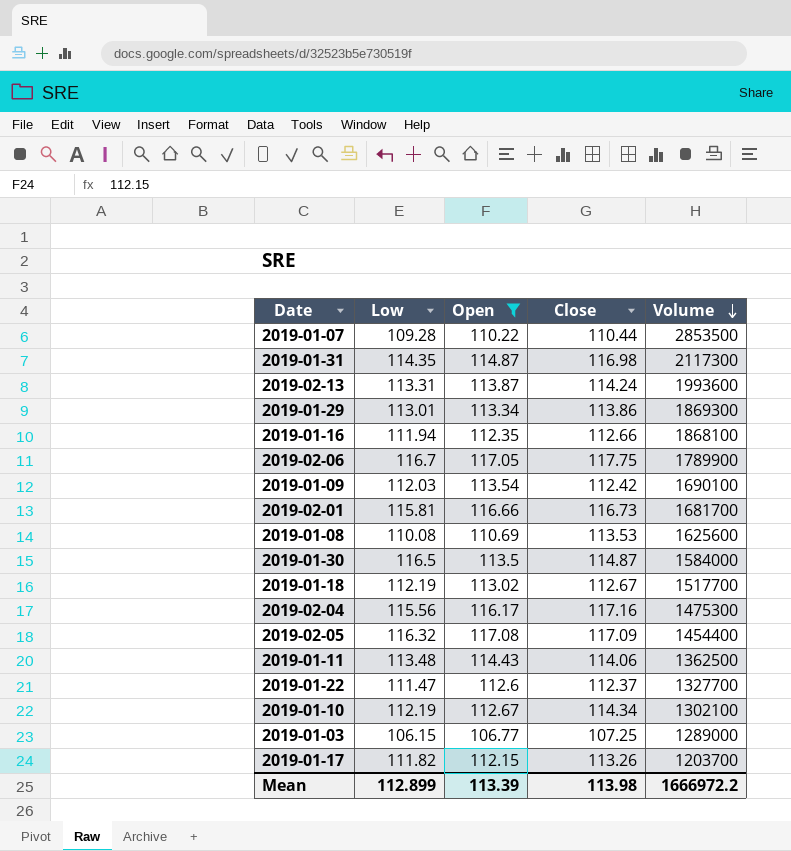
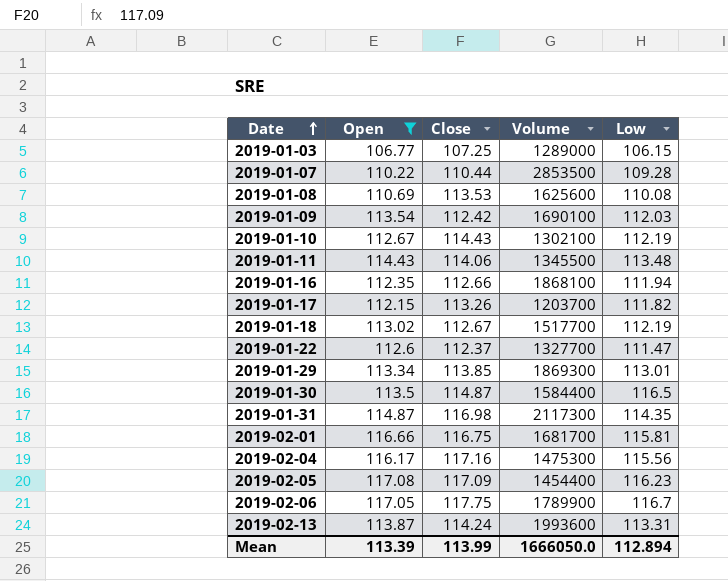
row order: Volume descending -> Date ascending
column Low | position: 2 -> 5
2019-01-10 | Close: 114.34 -> 114.43
2019-01-11 | Volume: 1362500 -> 1345500
2019-01-29 | Close: 113.86 -> 113.85
2019-01-30 | Volume: 1584000 -> 1584400
2019-02-01 | Close: 116.73 -> 116.75
2019-02-05 | Low: 116.32 -> 116.23
Mean | Close: 113.98 -> 113.99
Mean | Volume: 1666972.2 -> 1666050.0
Mean | Low: 112.899 -> 112.894

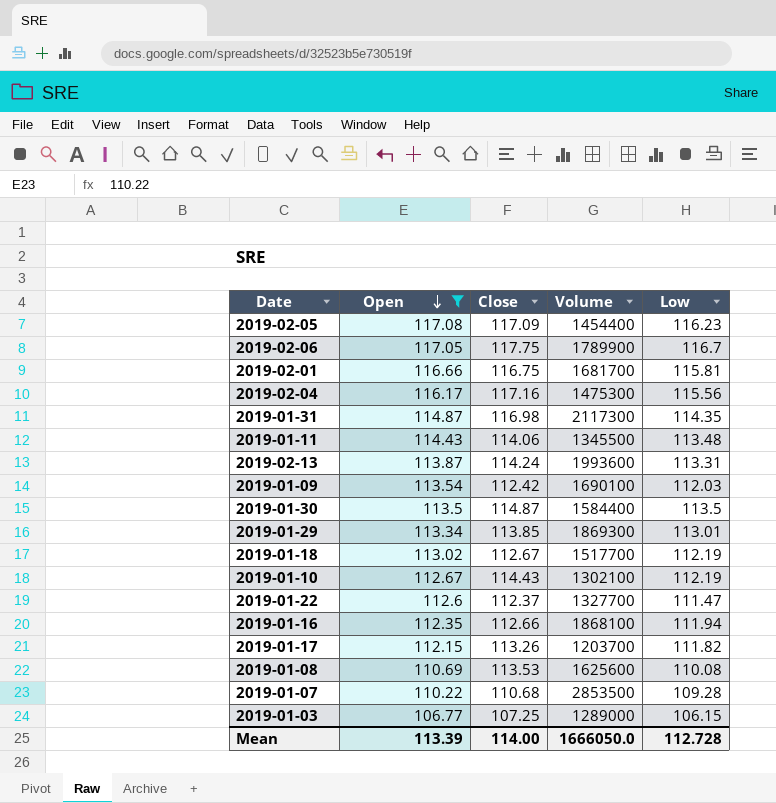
row order: Date ascending -> Open descending
2019-01-30 | Low: 116.5 -> 113.5
2019-01-07 | Close: 110.44 -> 110.68
Mean | Close: 113.99 -> 114.00
Mean | Low: 112.894 -> 112.728

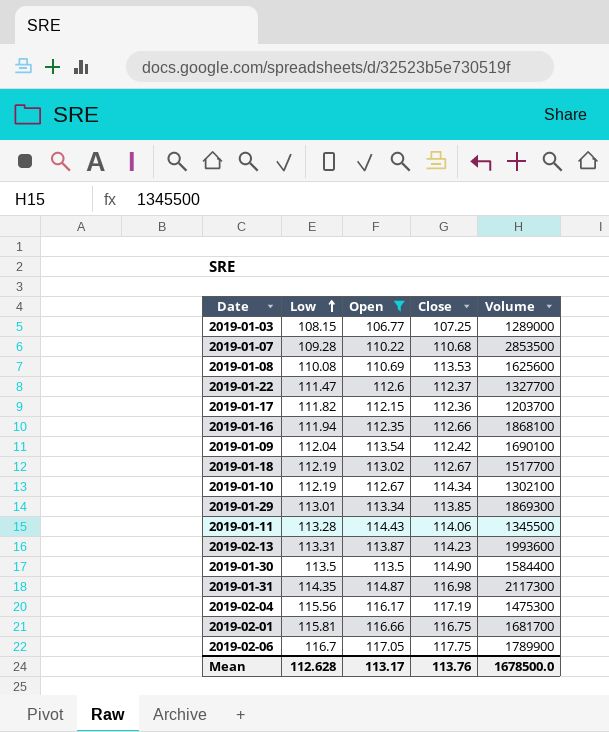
row order: Open descending -> Low ascending
column Low | position: 5 -> 2
row 2019-02-05: 117.08 | 117.09 | 1454400 | 116.23 -> none
2019-01-03 | Low: 106.15 -> 108.15
2019-01-17 | Close: 113.26 -> 112.36
2019-01-09 | Low: 112.03 -> 112.04
2019-01-10 | Close: 114.43 -> 114.34
2019-01-11 | Low: 113.48 -> 113.28
2019-02-13 | Close: 114.24 -> 114.23
2019-01-30 | Close: 114.87 -> 114.90
2019-02-04 | Close: 117.16 -> 117.19
Mean | Low: 112.728 -> 112.628
Mean | Open: 113.39 -> 113.17
Mean | Close: 114.00 -> 113.76
Mean | Volume: 1666050.0 -> 1678500.0

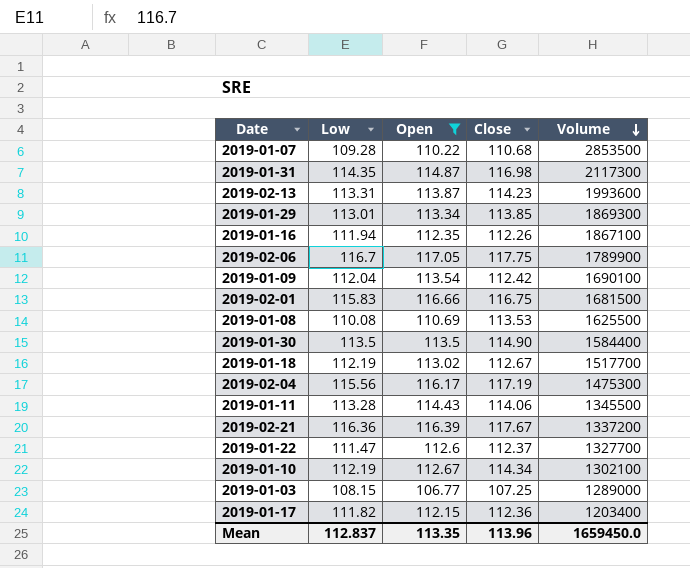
row order: Low ascending -> Volume descending
2019-01-16 | Close: 112.66 -> 112.26
2019-01-16 | Volume: 1868100 -> 1867100
2019-02-01 | Low: 115.81 -> 115.83
2019-02-01 | Volume: 1681700 -> 1681500
2019-01-08 | Volume: 1625600 -> 1625500
row 2019-02-21: none -> 116.36 | 116.39 | 117.67 | 1337200
2019-01-17 | Volume: 1203700 -> 1203400
Mean | Low: 112.628 -> 112.837
Mean | Open: 113.17 -> 113.35
Mean | Close: 113.76 -> 113.96
Mean | Volume: 1678500.0 -> 1659450.0

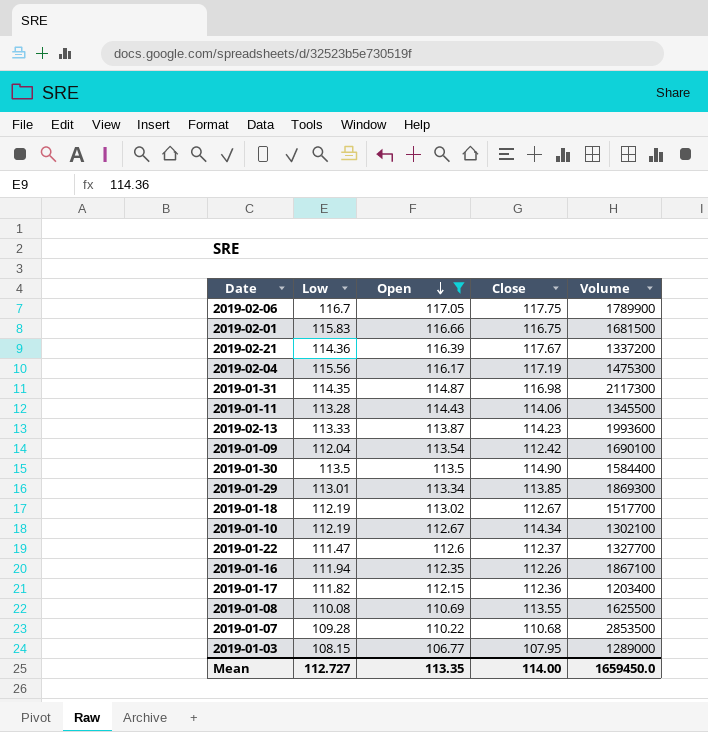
row order: Volume descending -> Open descending
2019-02-21 | Low: 116.36 -> 114.36
2019-02-13 | Low: 113.31 -> 113.33
2019-01-08 | Close: 113.53 -> 113.55
2019-01-03 | Close: 107.25 -> 107.95
Mean | Low: 112.837 -> 112.727
Mean | Close: 113.96 -> 114.00

